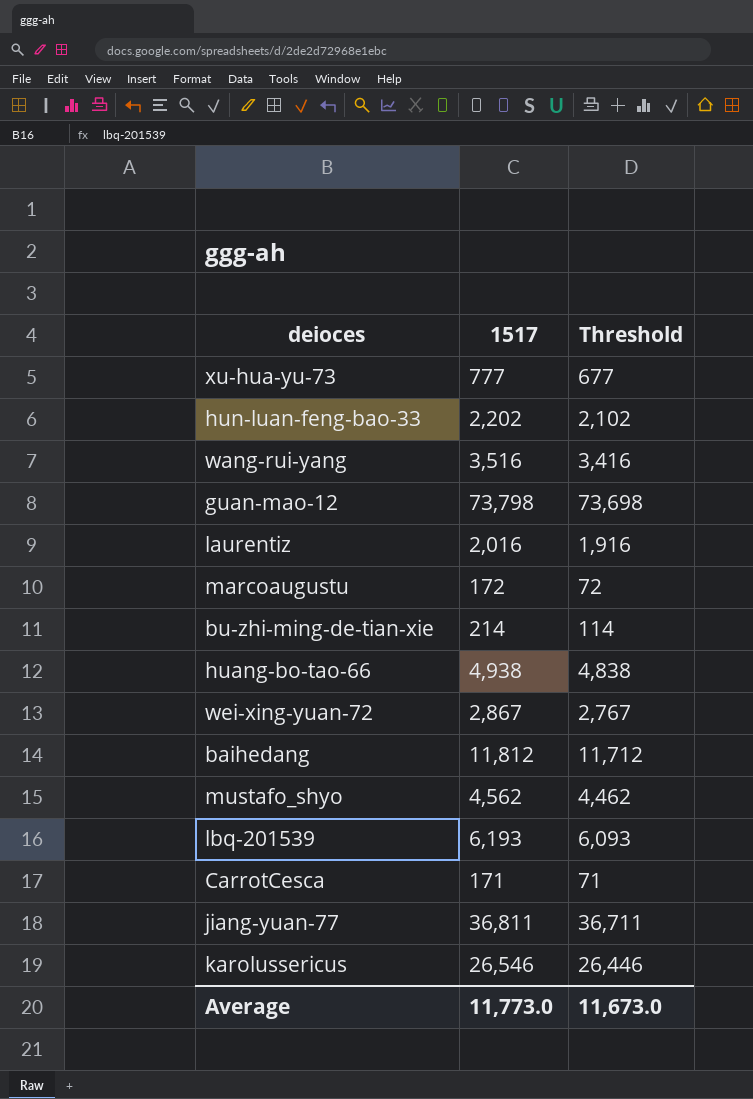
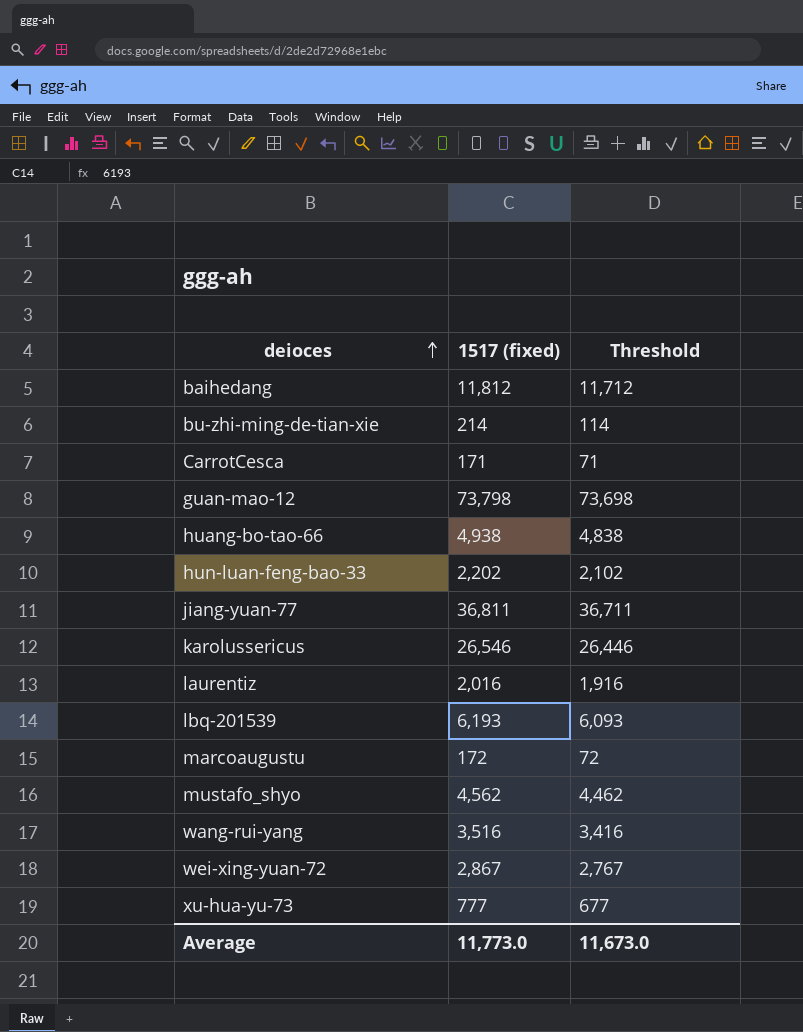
row order: none -> deioces ascending
column name: 1517 -> 1517 (fixed)

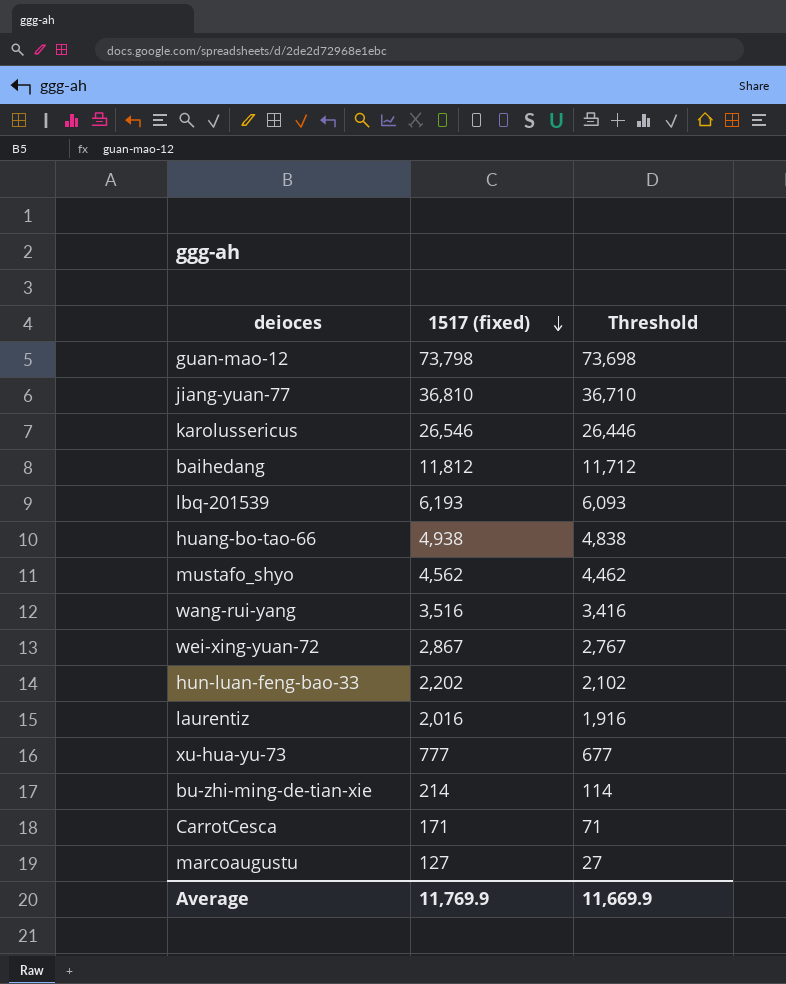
row order: deioces ascending -> 1517 (fixed) descending
jiang-yuan-77 | 1517 (fixed): 36,811 -> 36,810
jiang-yuan-77 | Threshold: 36,711 -> 36,710
marcoaugustu | 1517 (fixed): 172 -> 127
marcoaugustu | Threshold: 72 -> 27
Average | 1517 (fixed): 11,773.0 -> 11,769.9
Average | Threshold: 11,673.0 -> 11,669.9

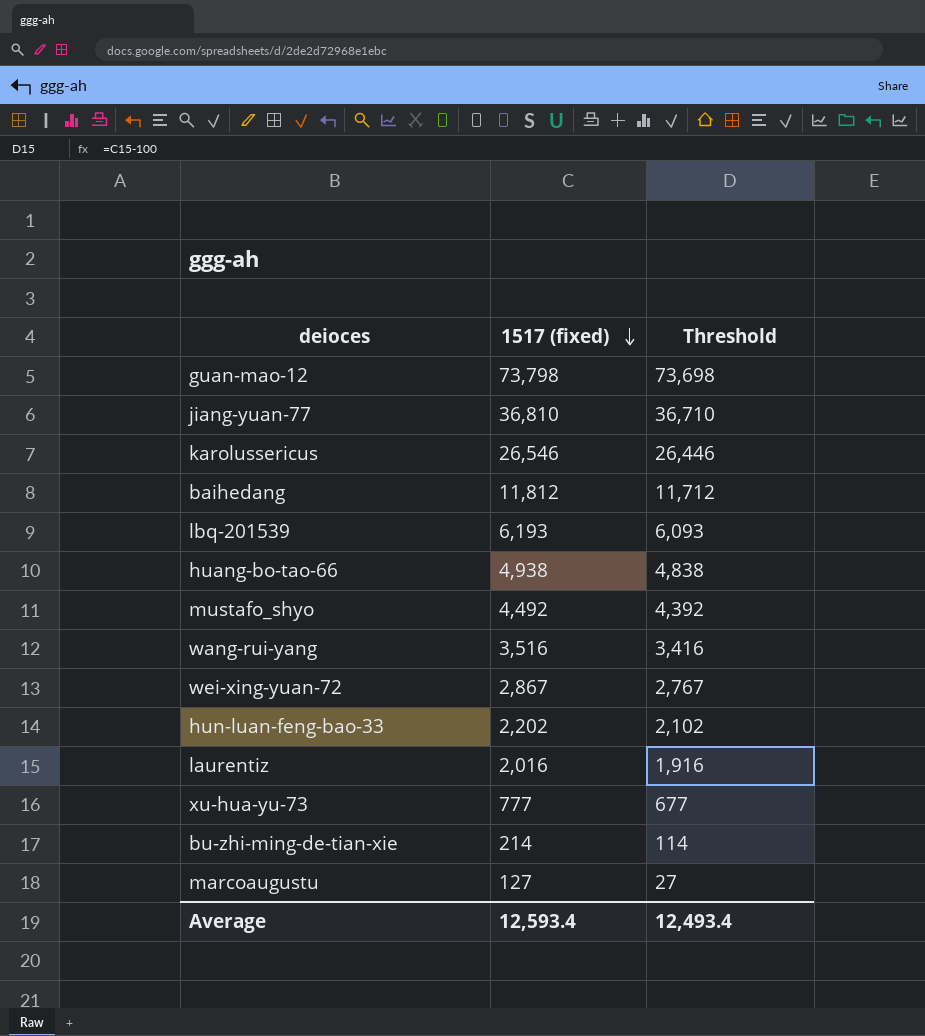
row CarrotCesca: 171 | 71 -> none
mustafo_shyo | 1517 (fixed): 4,562 -> 4,492
mustafo_shyo | Threshold: 4,462 -> 4,392
Average | 1517 (fixed): 11,769.9 -> 12,593.4
Average | Threshold: 11,669.9 -> 12,493.4

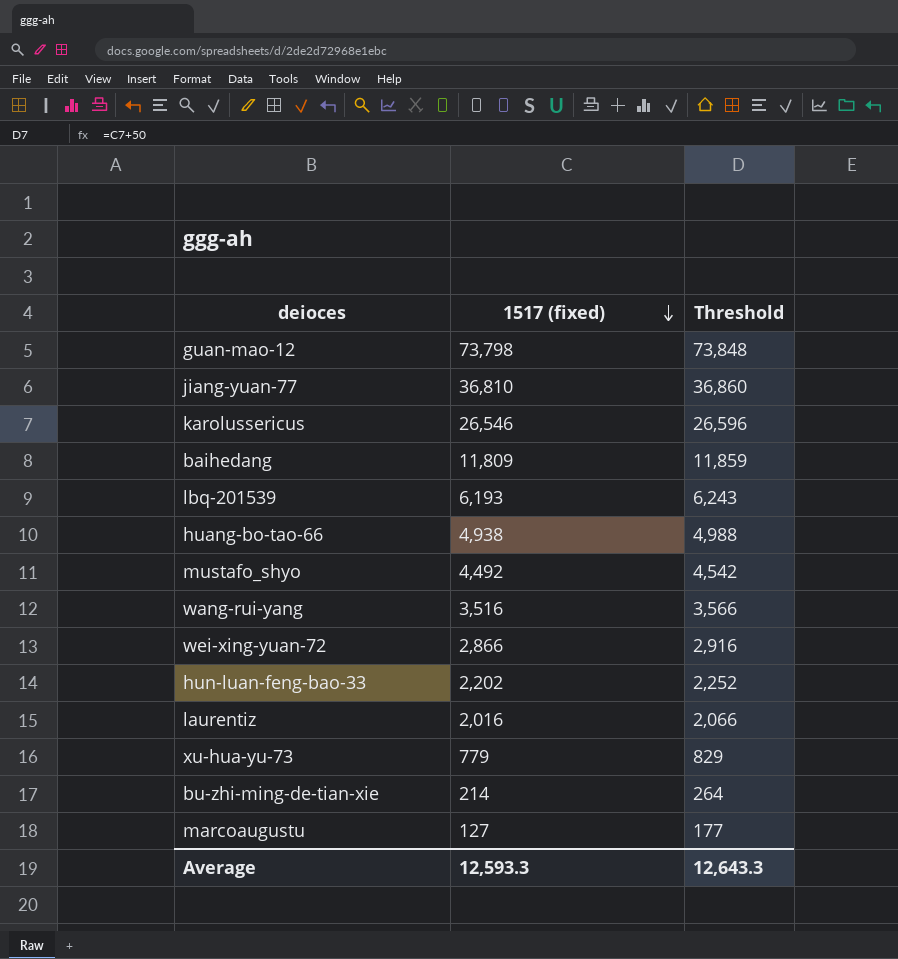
column Threshold | formula: [1517 (fixed)] - 100 -> [1517 (fixed)] + 50
baihedang | 1517 (fixed): 11,812 -> 11,809
wei-xing-yuan-72 | 1517 (fixed): 2,867 -> 2,866
xu-hua-yu-73 | 1517 (fixed): 777 -> 779
Average | 1517 (fixed): 12,593.4 -> 12,593.3
Average | Threshold: 12,493.4 -> 12,643.3

